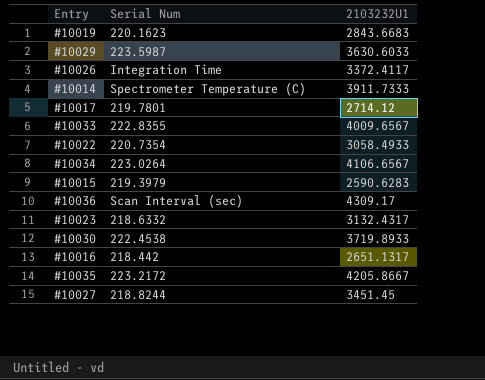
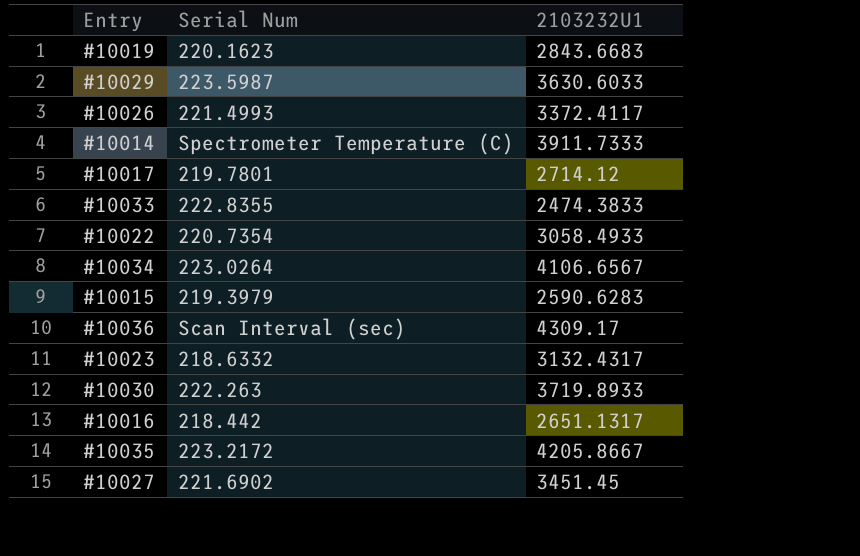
#10026 | Serial Num: Integration Time -> 221.4993
#10033 | 2103232U1: 4009.6567 -> 2474.3833
#10030 | Serial Num: 222.4538 -> 222.263
#10027 | Serial Num: 218.8244 -> 221.6902

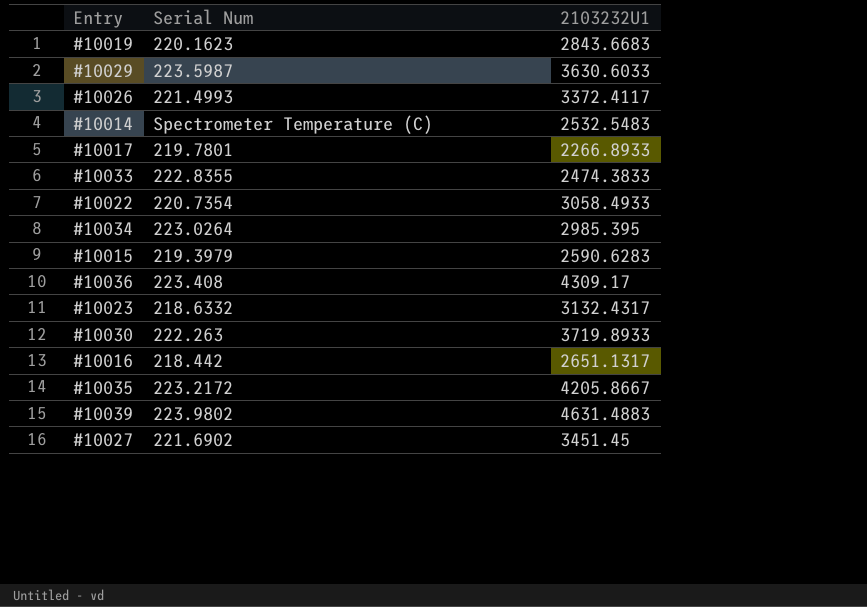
#10014 | 2103232U1: 3911.7333 -> 2532.5483
#10017 | 2103232U1: 2714.12 -> 2266.8933
#10034 | 2103232U1: 4106.6567 -> 2985.395
#10036 | Serial Num: Scan Interval (sec) -> 223.408
row #10039: none -> 223.9802 | 4631.4883

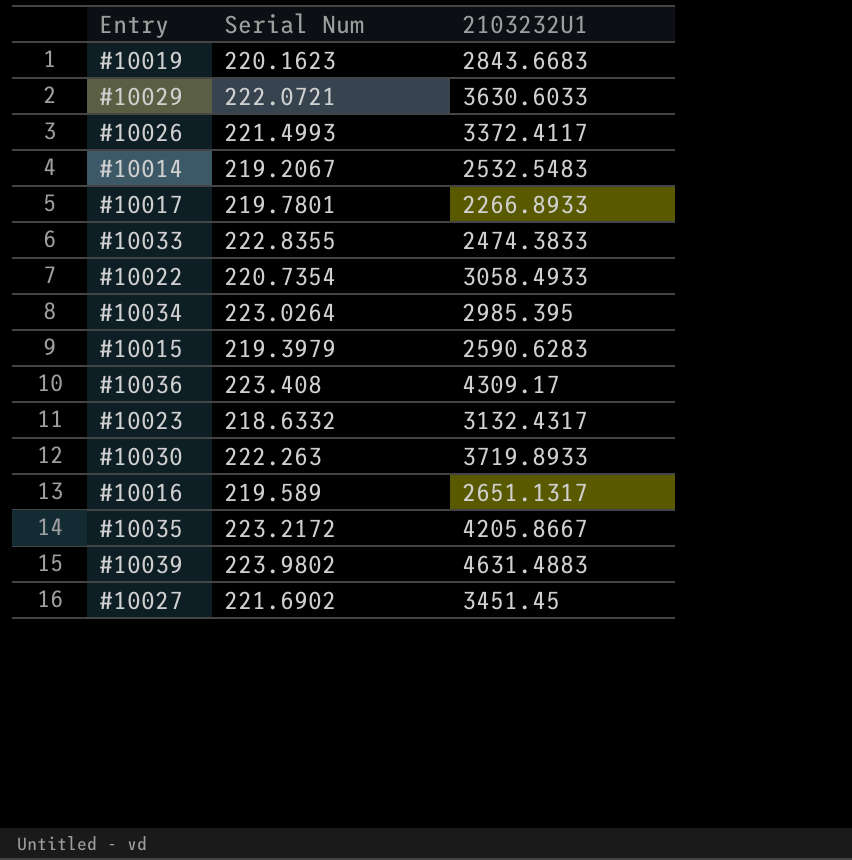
#10029 | Serial Num: 223.5987 -> 222.0721
#10014 | Serial Num: Spectrometer Temperature (C) -> 219.2067
#10016 | Serial Num: 218.442 -> 219.589

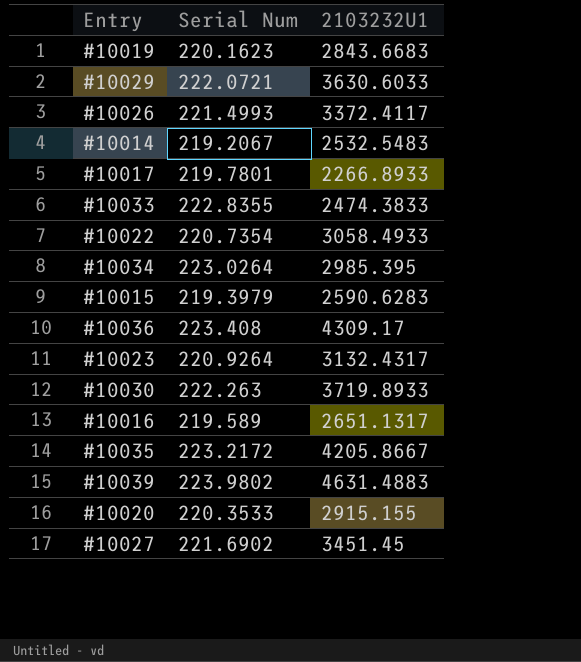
#10023 | Serial Num: 218.6332 -> 220.9264
row #10020: none -> 220.3533 | 2915.155

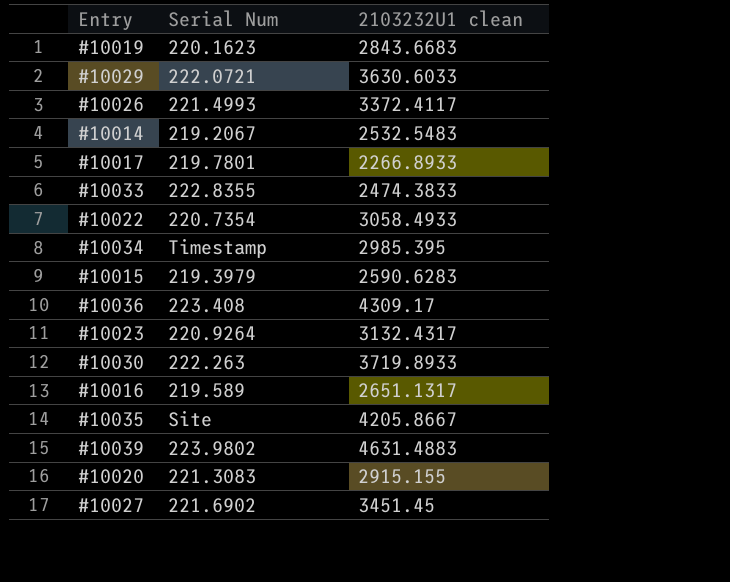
column name: 2103232U1 -> 2103232U1 clean
#10034 | Serial Num: 223.0264 -> Timestamp
#10035 | Serial Num: 223.2172 -> Site
#10020 | Serial Num: 220.3533 -> 221.3083

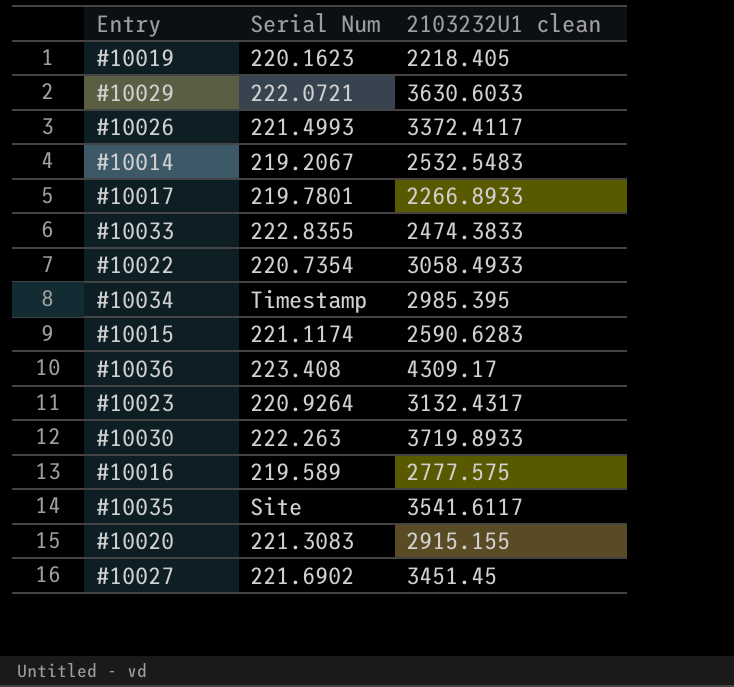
row #10039: 223.9802 | 4631.4883 -> none
#10019 | 2103232U1 clean: 2843.6683 -> 2218.405
#10015 | Serial Num: 219.3979 -> 221.1174
#10016 | 2103232U1 clean: 2651.1317 -> 2777.575
#10035 | 2103232U1 clean: 4205.8667 -> 3541.6117

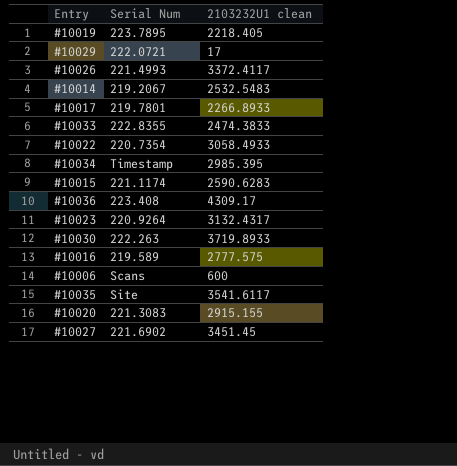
#10019 | Serial Num: 220.1623 -> 223.7895
#10029 | 2103232U1 clean: 3630.6033 -> 17
row #10006: none -> Scans | 600

